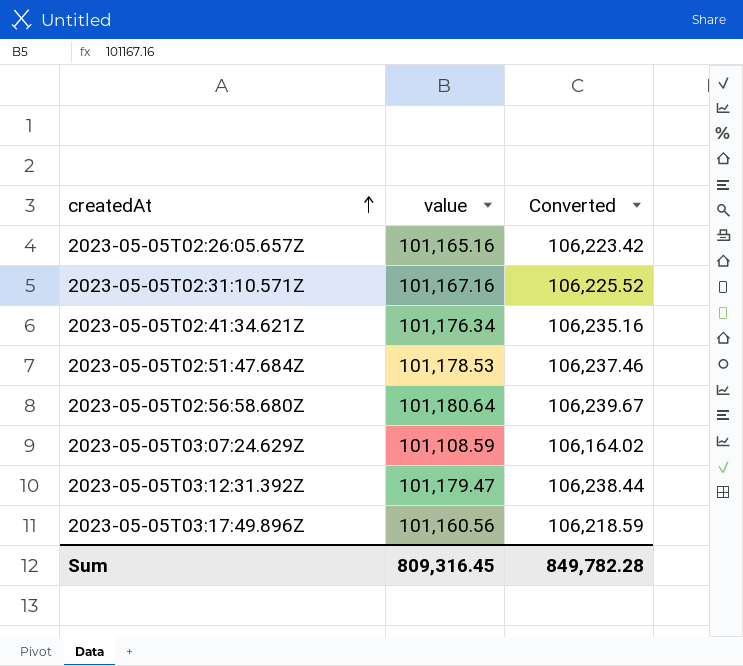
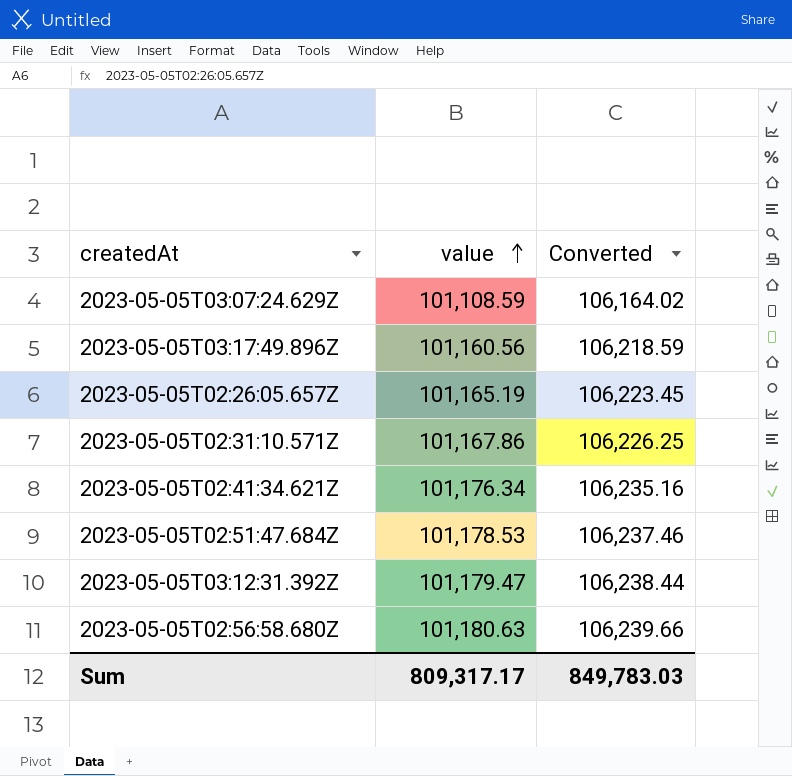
row order: createdAt ascending -> value ascending
2023-05-05T02:26:05.657Z | value: 101,165.16 -> 101,165.19
2023-05-05T02:26:05.657Z | Converted: 106,223.42 -> 106,223.45
2023-05-05T02:31:10.571Z | value: 101,167.16 -> 101,167.86
2023-05-05T02:31:10.571Z | Converted: 106,225.52 -> 106,226.25
2023-05-05T02:56:58.680Z | value: 101,180.64 -> 101,180.63
2023-05-05T02:56:58.680Z | Converted: 106,239.67 -> 106,239.66
Sum | value: 809,316.45 -> 809,317.17
Sum | Converted: 849,782.28 -> 849,783.03

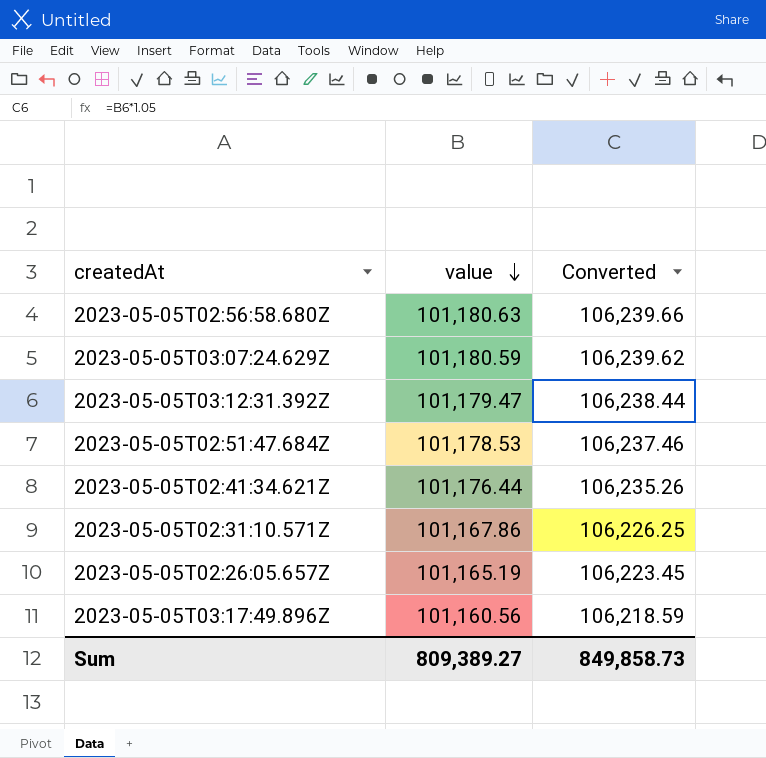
row order: value ascending -> value descending
2023-05-05T03:07:24.629Z | value: 101,108.59 -> 101,180.59
2023-05-05T03:07:24.629Z | Converted: 106,164.02 -> 106,239.62
2023-05-05T02:41:34.621Z | value: 101,176.34 -> 101,176.44
2023-05-05T02:41:34.621Z | Converted: 106,235.16 -> 106,235.26
Sum | value: 809,317.17 -> 809,389.27
Sum | Converted: 849,783.03 -> 849,858.73

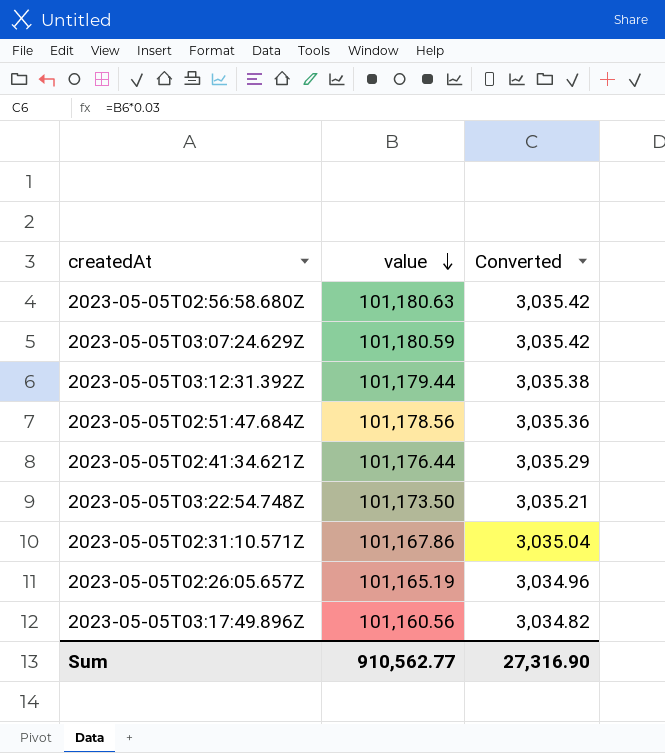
column Converted | formula: [value] * 1.05 -> [value] * 0.03
2023-05-05T03:12:31.392Z | value: 101,179.47 -> 101,179.44
2023-05-05T02:51:47.684Z | value: 101,178.53 -> 101,178.56
row 2023-05-05T03:22:54.748Z: none -> 101,173.50 | 3,035.21
Sum | value: 809,389.27 -> 910,562.77
Sum | Converted: 849,858.73 -> 27,316.90

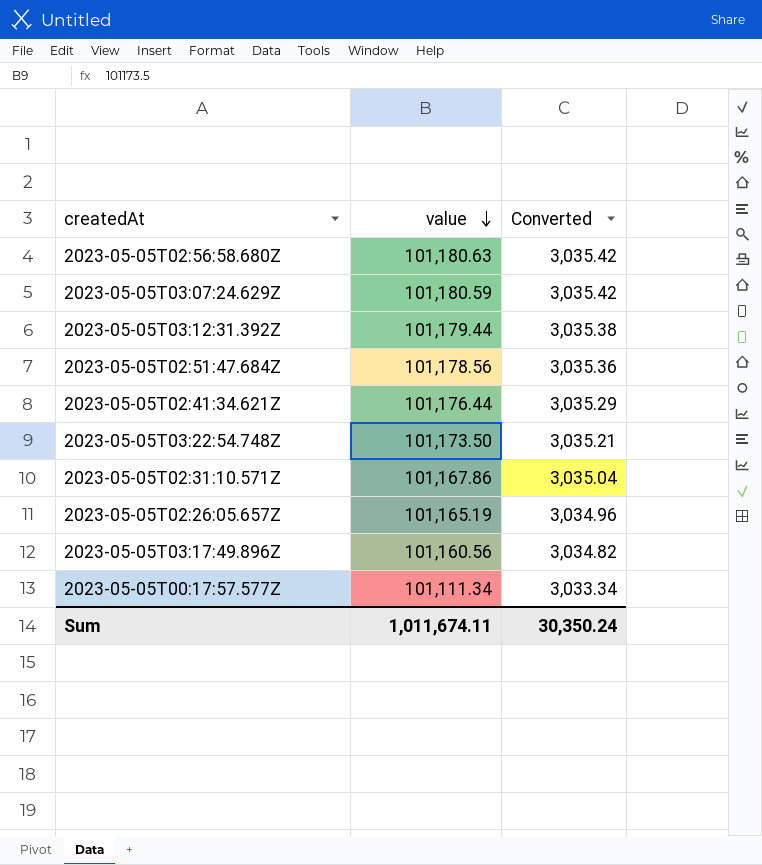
row 2023-05-05T00:17:57.577Z: none -> 101,111.34 | 3,033.34
Sum | value: 910,562.77 -> 1,011,674.11
Sum | Converted: 27,316.90 -> 30,350.24

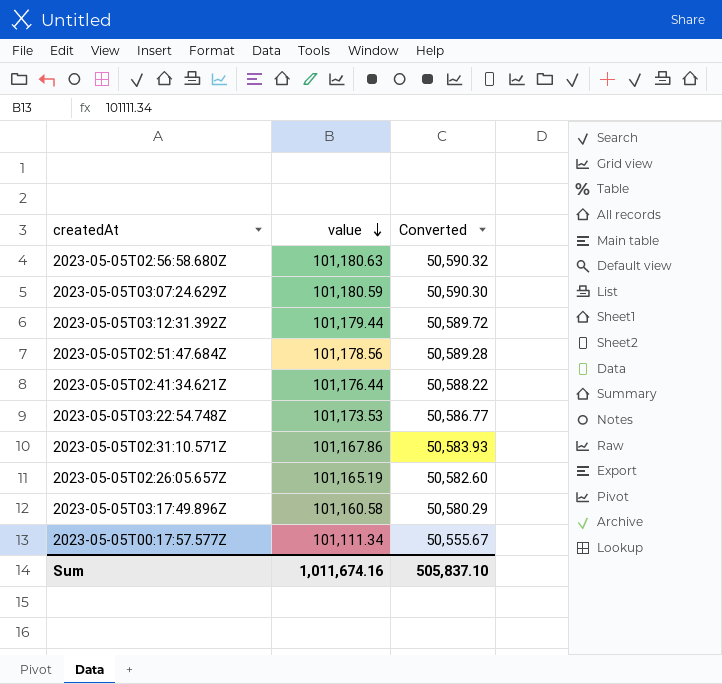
column Converted | formula: [value] * 0.03 -> [value] * 0.5
2023-05-05T03:22:54.748Z | value: 101,173.50 -> 101,173.53
2023-05-05T03:17:49.896Z | value: 101,160.56 -> 101,160.58
Sum | value: 1,011,674.11 -> 1,011,674.16
Sum | Converted: 30,350.24 -> 505,837.10

